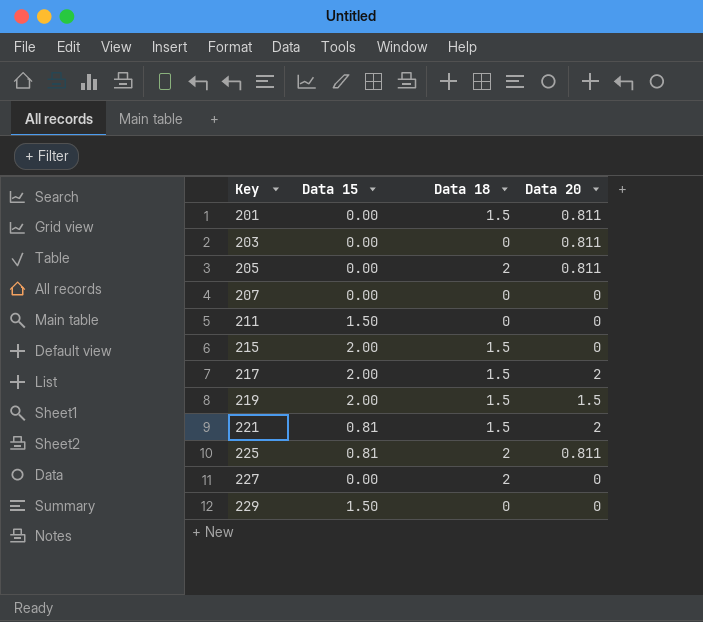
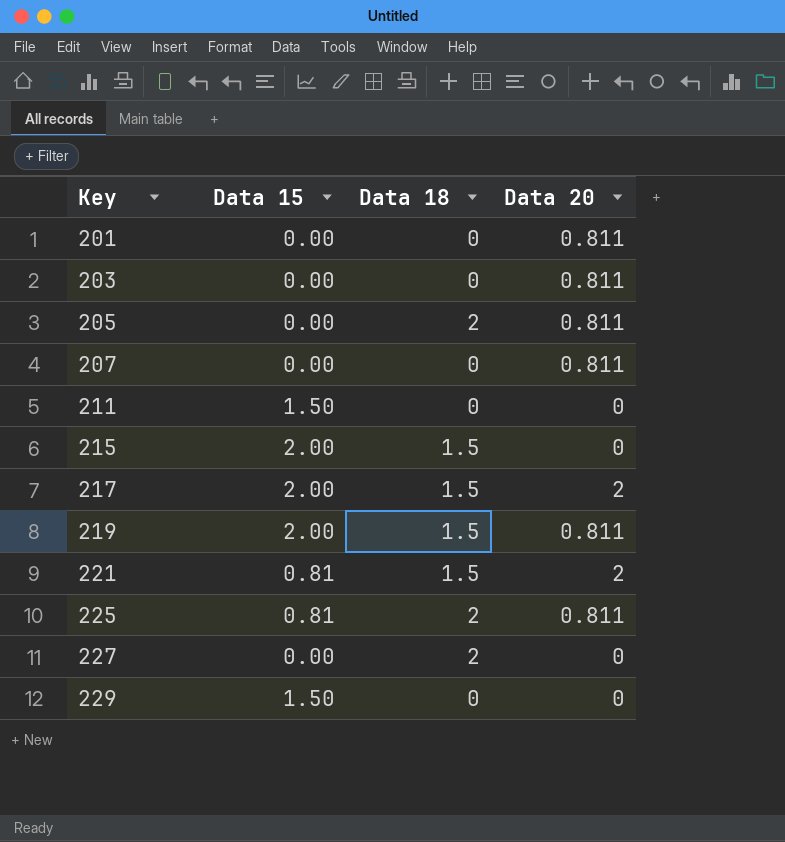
201 | Data 18: 1.5 -> 0
207 | Data 20: 0 -> 0.811
219 | Data 20: 1.5 -> 0.811

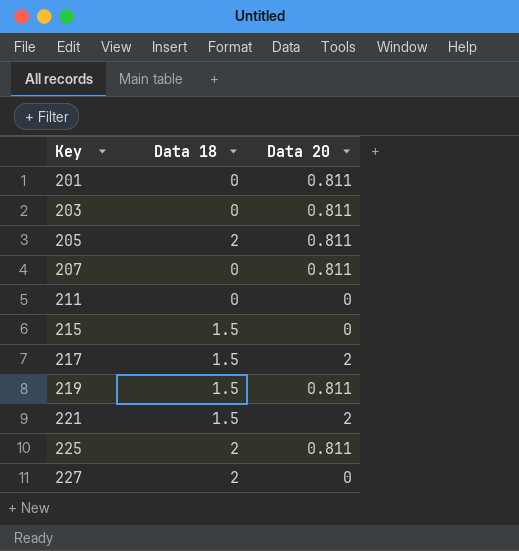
column Data 15 | position: 2 -> none
row 229: 1.50 | 0 | 0 -> none

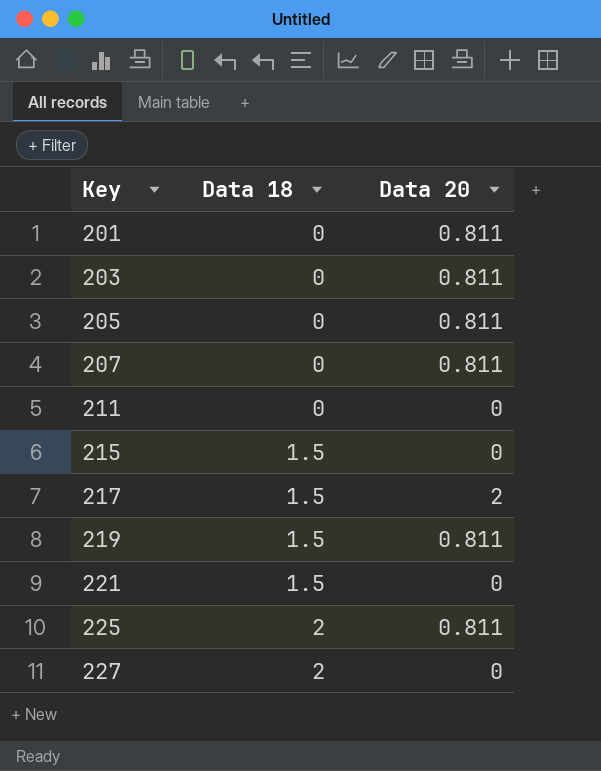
205 | Data 18: 2 -> 0
221 | Data 20: 2 -> 0

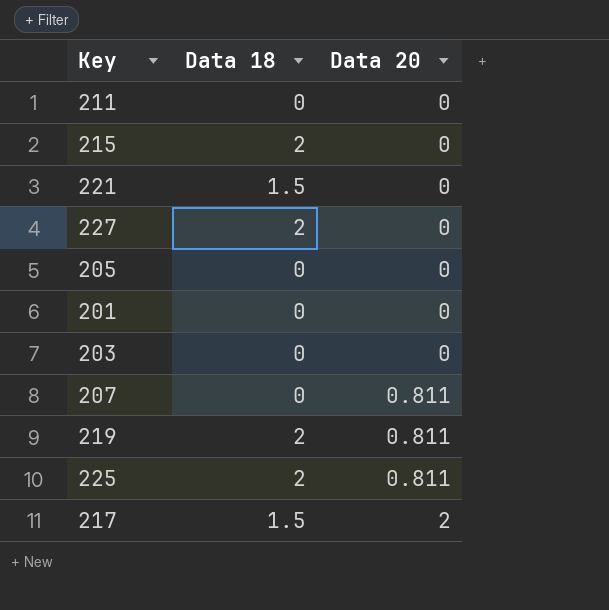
row order: Key ascending -> Data 20 ascending
215 | Data 18: 1.5 -> 2
205 | Data 20: 0.811 -> 0
201 | Data 20: 0.811 -> 0
203 | Data 20: 0.811 -> 0
219 | Data 18: 1.5 -> 2

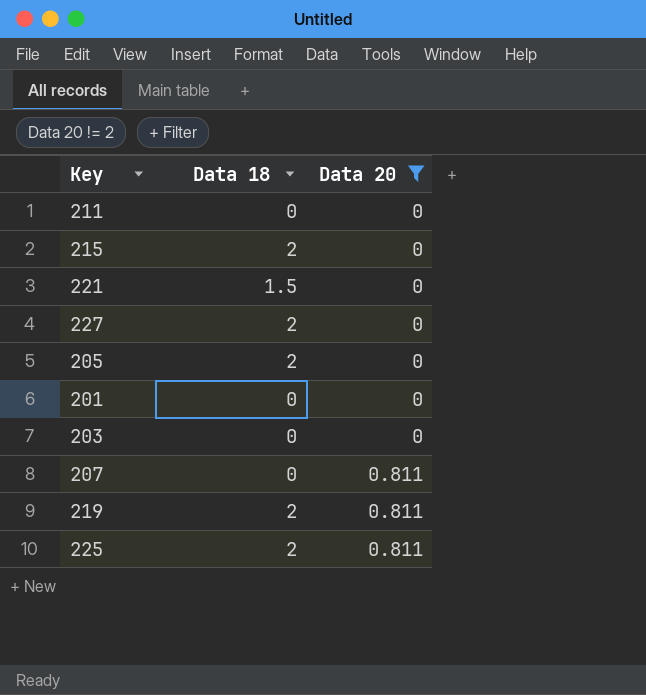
filter: none -> Data 20 != 2
205 | Data 18: 0 -> 2

